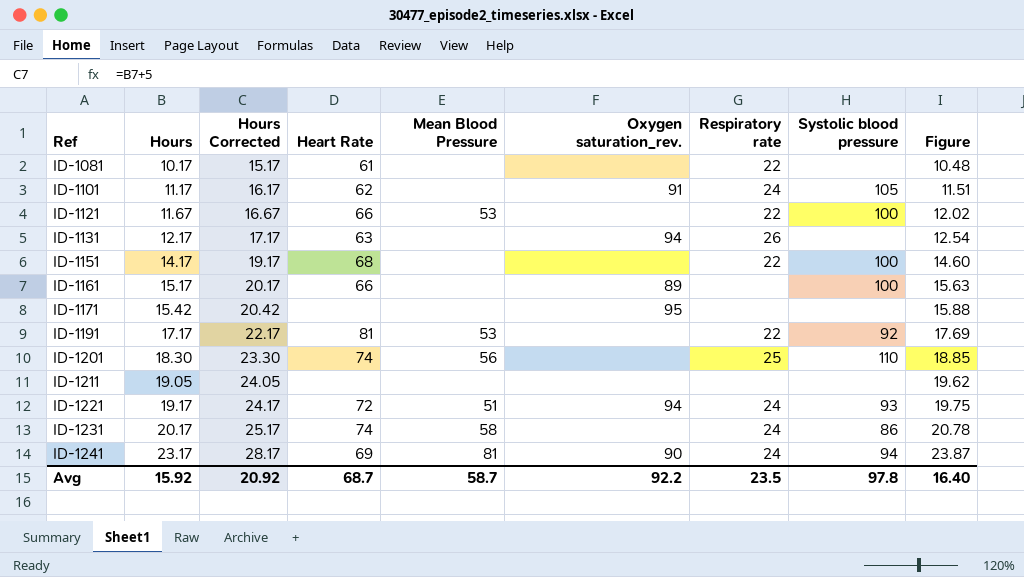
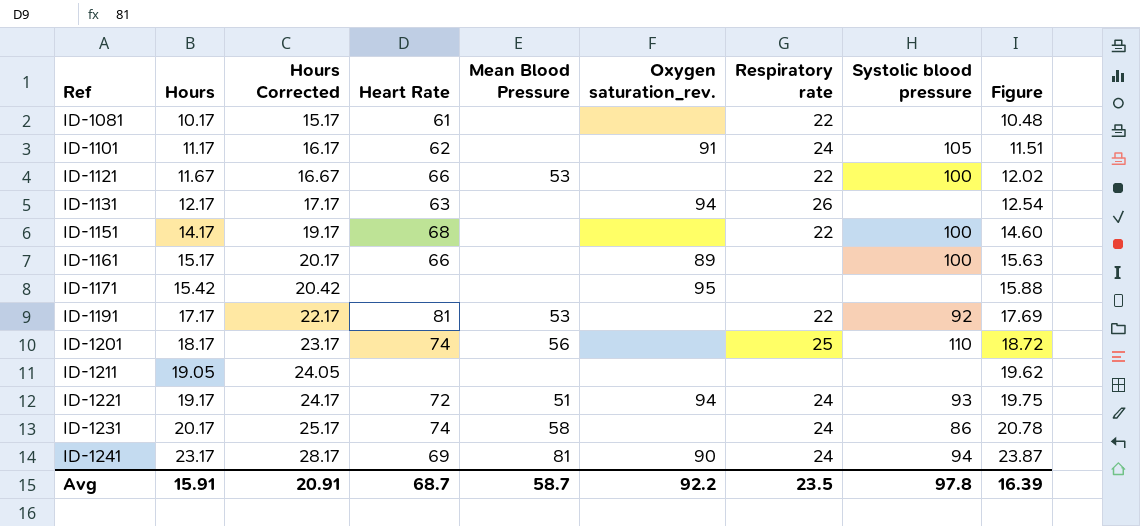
ID-1201 | Hours: 18.30 -> 18.17
ID-1201 | Hours Corrected: 23.30 -> 23.17
ID-1201 | Figure: 18.85 -> 18.72
Avg | Hours: 15.92 -> 15.91
Avg | Hours Corrected: 20.92 -> 20.91
Avg | Figure: 16.40 -> 16.39

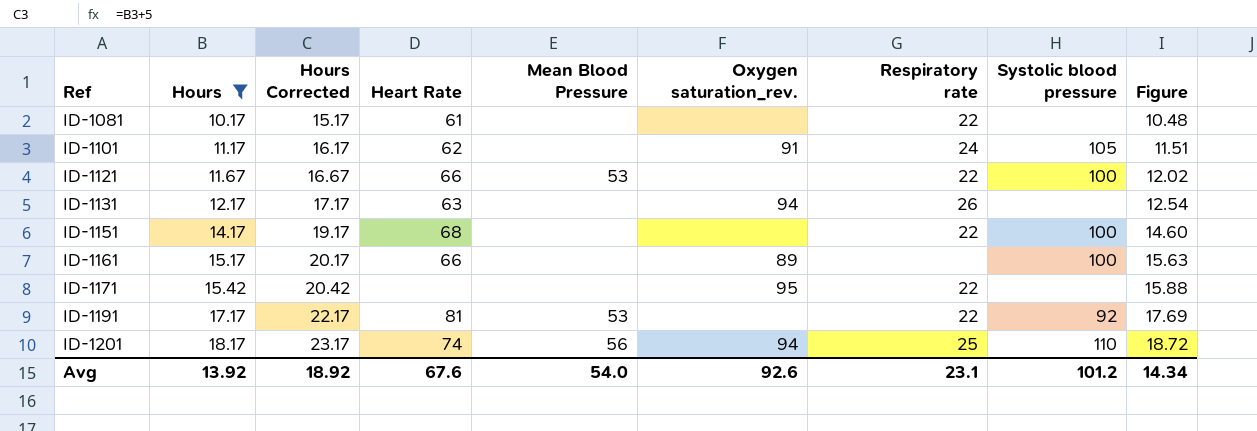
filter: none -> Hours <= 18.17
ID-1171 | Respiratory rate: none -> 22
ID-1201 | Oxygen saturation_rev.: none -> 94
Avg | Hours: 15.91 -> 13.92
Avg | Hours Corrected: 20.91 -> 18.92
Avg | Heart Rate: 68.7 -> 67.6
Avg | Mean Blood Pressure: 58.7 -> 54.0
Avg | Oxygen saturation_rev.: 92.2 -> 92.6
Avg | Respiratory rate: 23.5 -> 23.1
Avg | Systolic blood pressure: 97.8 -> 101.2
Avg | Figure: 16.39 -> 14.34

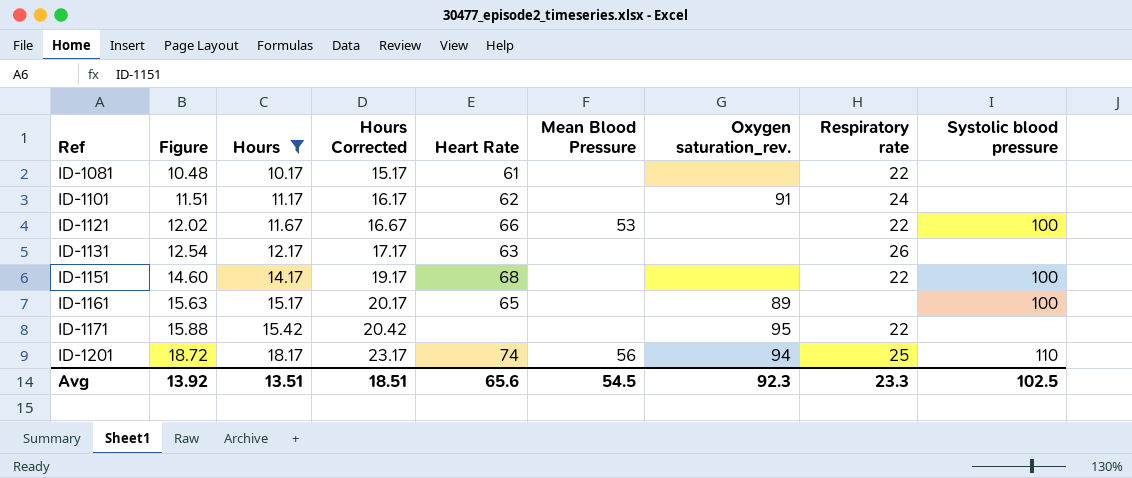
column Figure | position: 9 -> 2
row ID-1191: 17.17 | 22.17 | 81 | 53 | none | 22 | 92 | 17.69 -> none
ID-1101 | Systolic blood pressure: 105 -> none
ID-1131 | Oxygen saturation_rev.: 94 -> none
ID-1161 | Heart Rate: 66 -> 65
Avg | Figure: 14.34 -> 13.92
Avg | Hours: 13.92 -> 13.51
Avg | Hours Corrected: 18.92 -> 18.51
Avg | Heart Rate: 67.6 -> 65.6
Avg | Mean Blood Pressure: 54.0 -> 54.5
Avg | Oxygen saturation_rev.: 92.6 -> 92.3
Avg | Respiratory rate: 23.1 -> 23.3
Avg | Systolic blood pressure: 101.2 -> 102.5

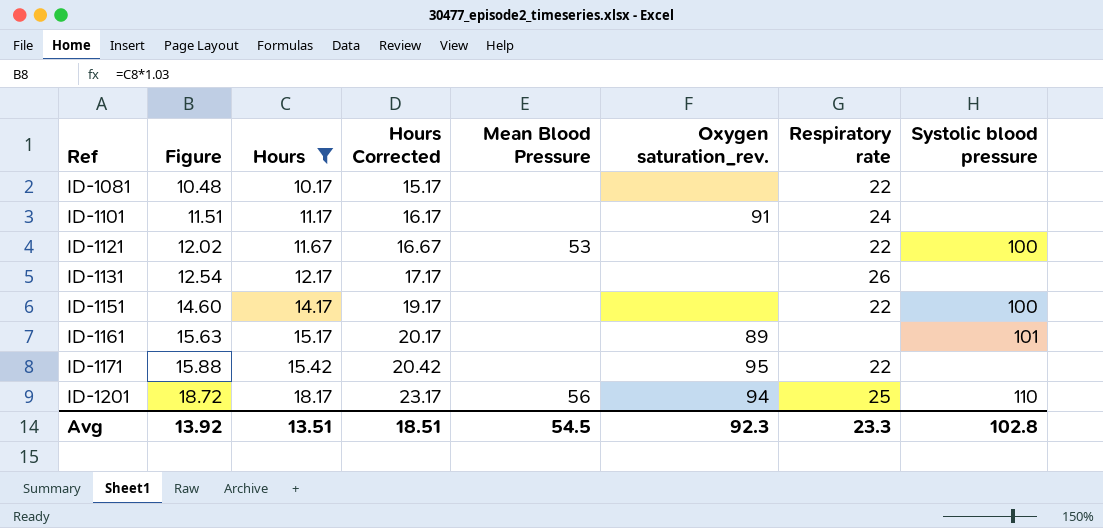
column Heart Rate | position: 5 -> none
ID-1161 | Systolic blood pressure: 100 -> 101
Avg | Systolic blood pressure: 102.5 -> 102.8

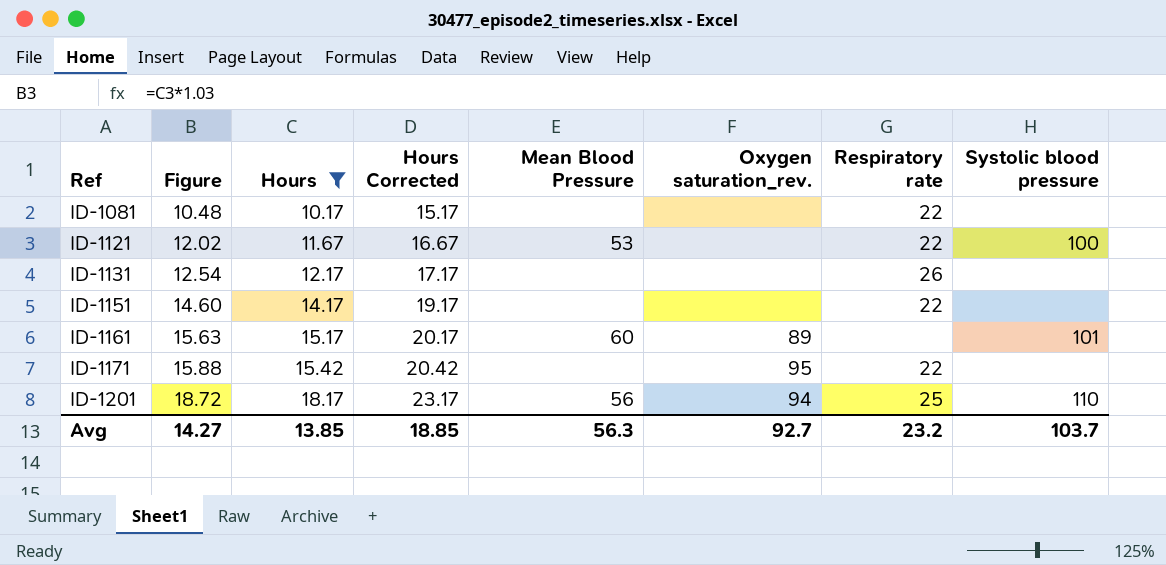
row ID-1101: 11.51 | 11.17 | 16.17 | none | 91 | 24 | none -> none
ID-1151 | Systolic blood pressure: 100 -> none
ID-1161 | Mean Blood Pressure: none -> 60
Avg | Figure: 13.92 -> 14.27
Avg | Hours: 13.51 -> 13.85
Avg | Hours Corrected: 18.51 -> 18.85
Avg | Mean Blood Pressure: 54.5 -> 56.3
Avg | Oxygen saturation_rev.: 92.3 -> 92.7
Avg | Respiratory rate: 23.3 -> 23.2
Avg | Systolic blood pressure: 102.8 -> 103.7

